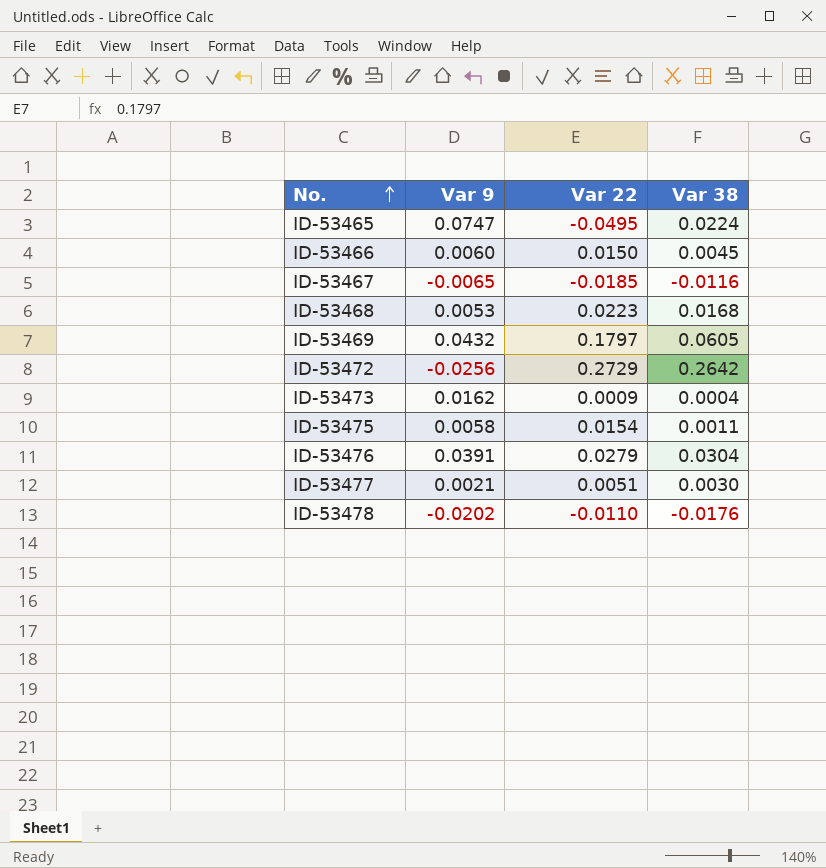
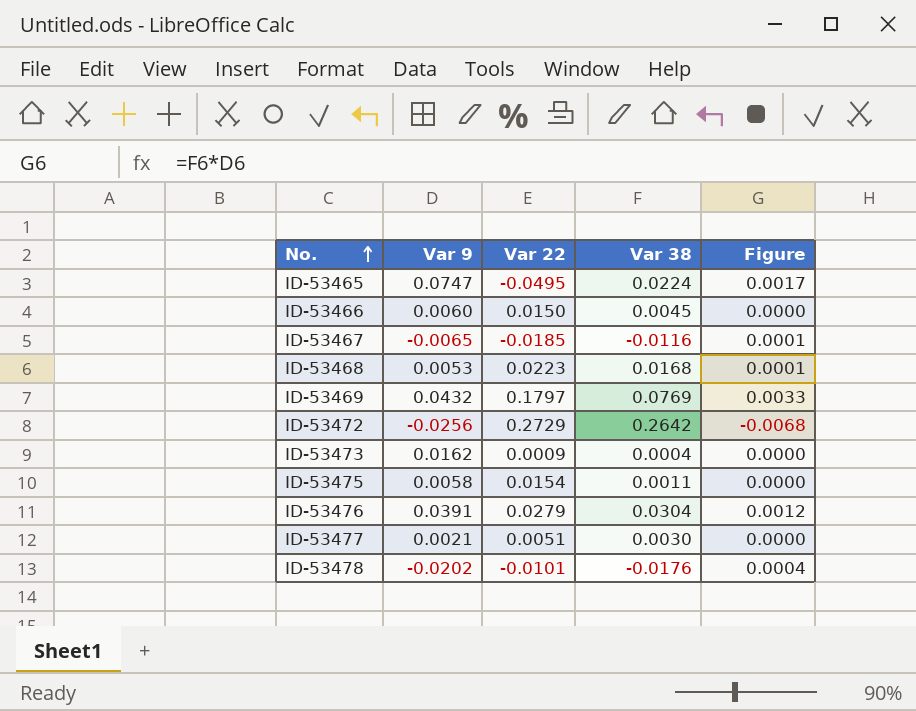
column Figure | formula: none -> [Var 9] * [Var 38]
ID-53469 | Var 38: 0.0605 -> 0.0769
ID-53478 | Var 22: -0.0110 -> -0.0101

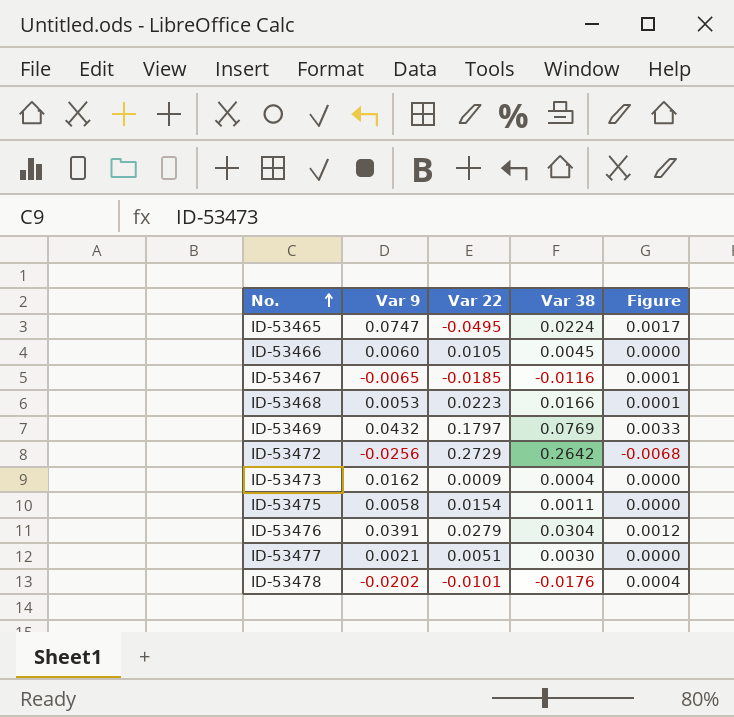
ID-53466 | Var 22: 0.0150 -> 0.0105
ID-53468 | Var 38: 0.0168 -> 0.0166

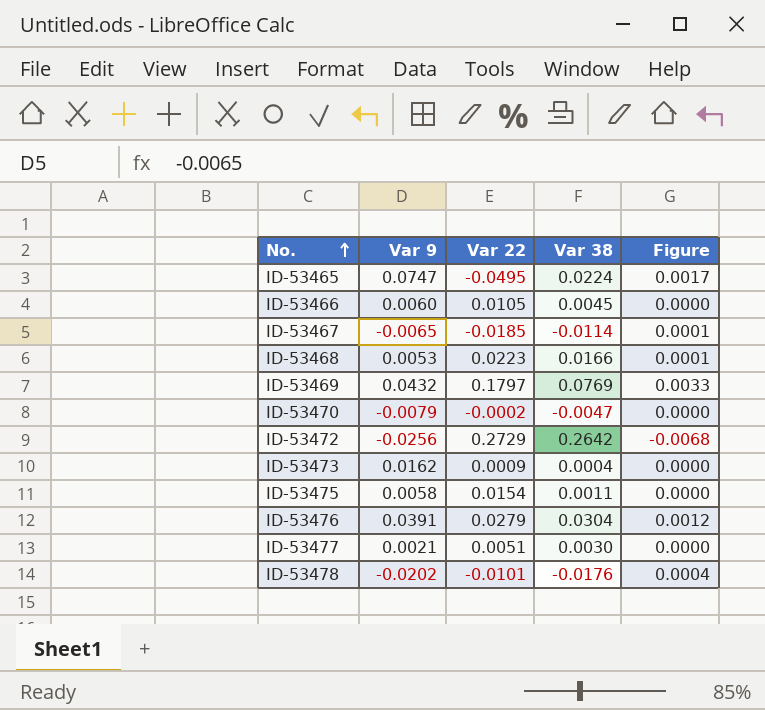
ID-53467 | Var 38: -0.0116 -> -0.0114
row ID-53470: none -> -0.0079 | -0.0002 | -0.0047 | 0.0000

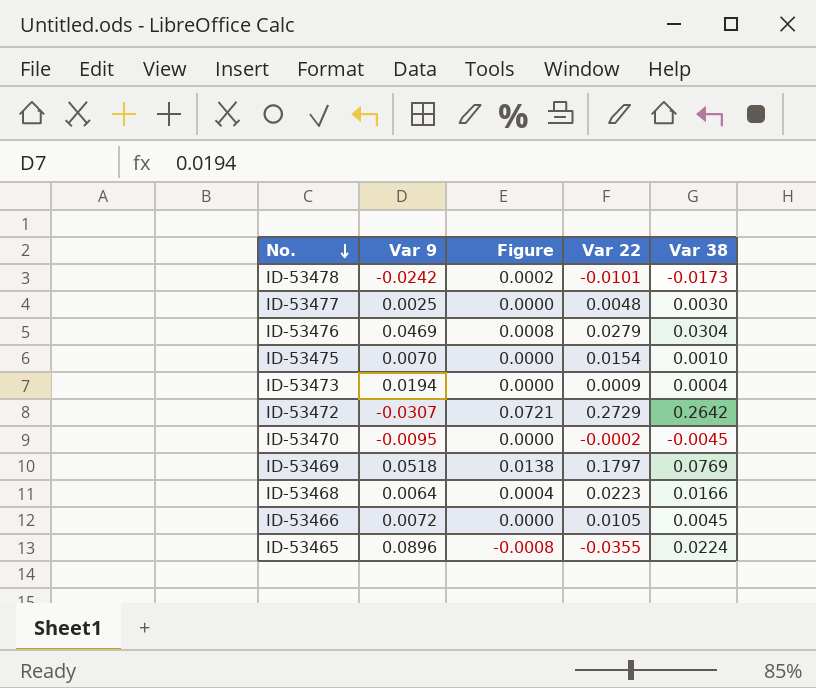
row order: No. ascending -> No. descending
column Figure | formula: [Var 9] * [Var 38] -> [Var 22] * [Var 38]
column Figure | position: 5 -> 3
row ID-53467: -0.0065 | -0.0185 | -0.0114 | 0.0001 -> none
ID-53478 | Var 9: -0.0202 -> -0.0242
ID-53478 | Var 38: -0.0176 -> -0.0173
ID-53477 | Var 9: 0.0021 -> 0.0025
ID-53477 | Var 22: 0.0051 -> 0.0048
ID-53476 | Var 9: 0.0391 -> 0.0469
ID-53475 | Var 9: 0.0058 -> 0.0070
ID-53475 | Var 38: 0.0011 -> 0.0010
ID-53473 | Var 9: 0.0162 -> 0.0194
ID-53472 | Var 9: -0.0256 -> -0.0307
ID-53470 | Var 9: -0.0079 -> -0.0095
ID-53470 | Var 38: -0.0047 -> -0.0045
ID-53469 | Var 9: 0.0432 -> 0.0518
ID-53468 | Var 9: 0.0053 -> 0.0064
ID-53466 | Var 9: 0.0060 -> 0.0072
ID-53465 | Var 9: 0.0747 -> 0.0896
ID-53465 | Var 22: -0.0495 -> -0.0355

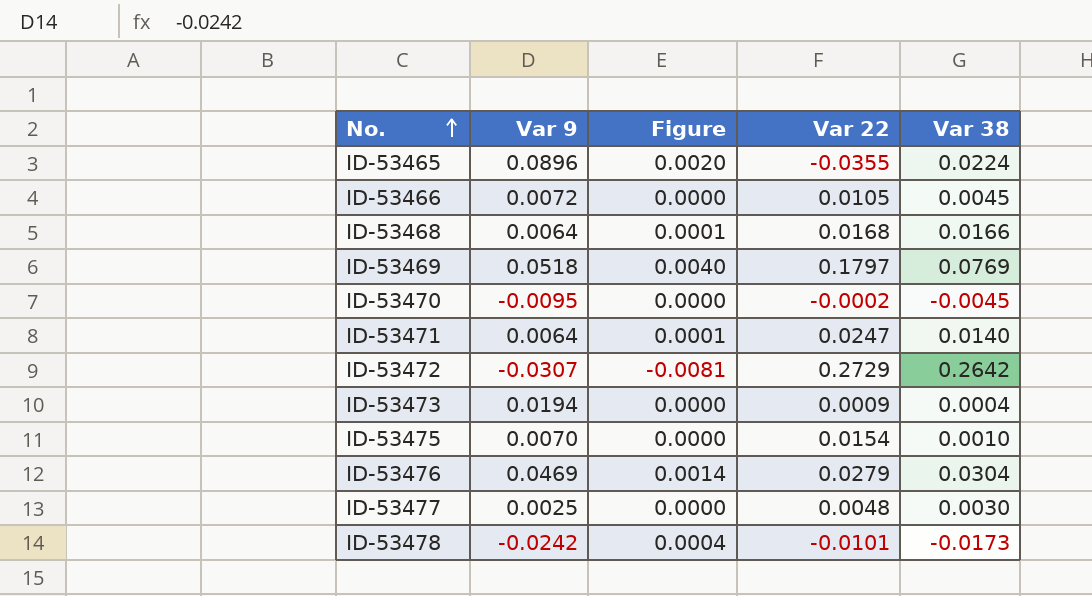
row order: No. descending -> No. ascending
column Figure | formula: [Var 22] * [Var 38] -> [Var 9] * [Var 38]
ID-53468 | Var 22: 0.0223 -> 0.0168
row ID-53471: none -> 0.0064 | 0.0001 | 0.0247 | 0.0140

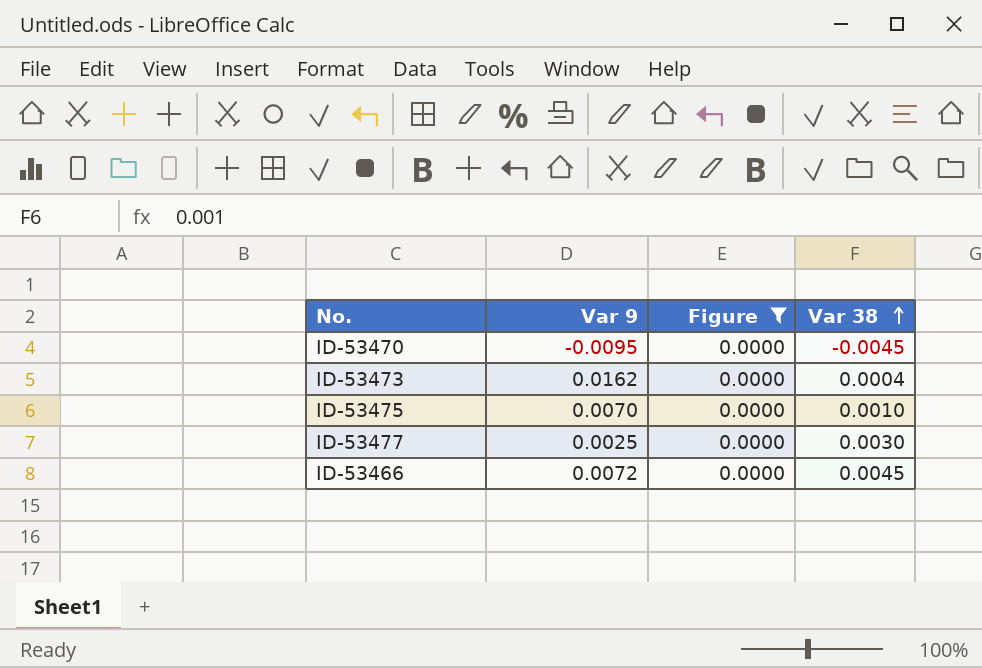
filter: none -> Figure = 0.0000
row order: No. ascending -> Var 38 ascending
column Var 22 | position: 4 -> none
ID-53473 | Var 9: 0.0194 -> 0.0162

